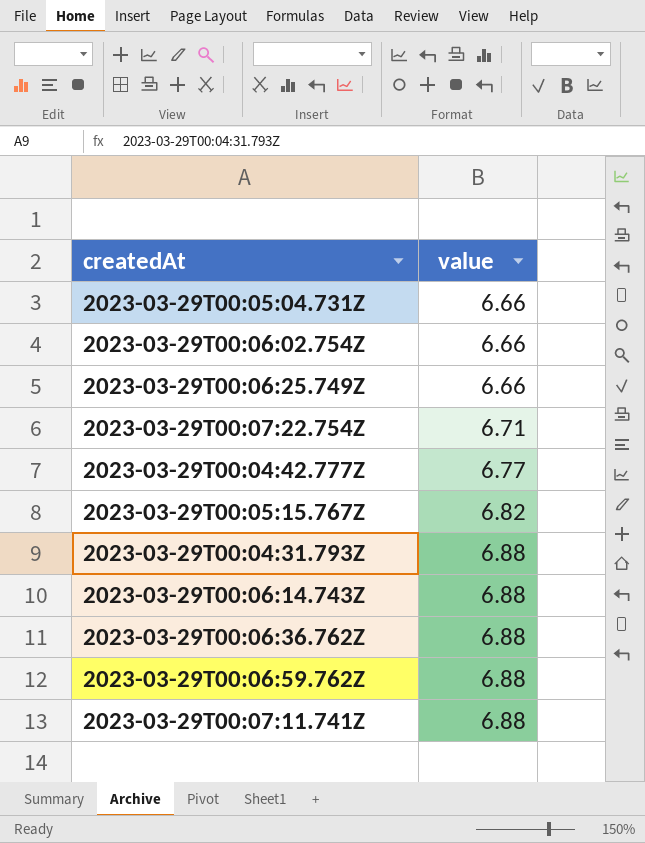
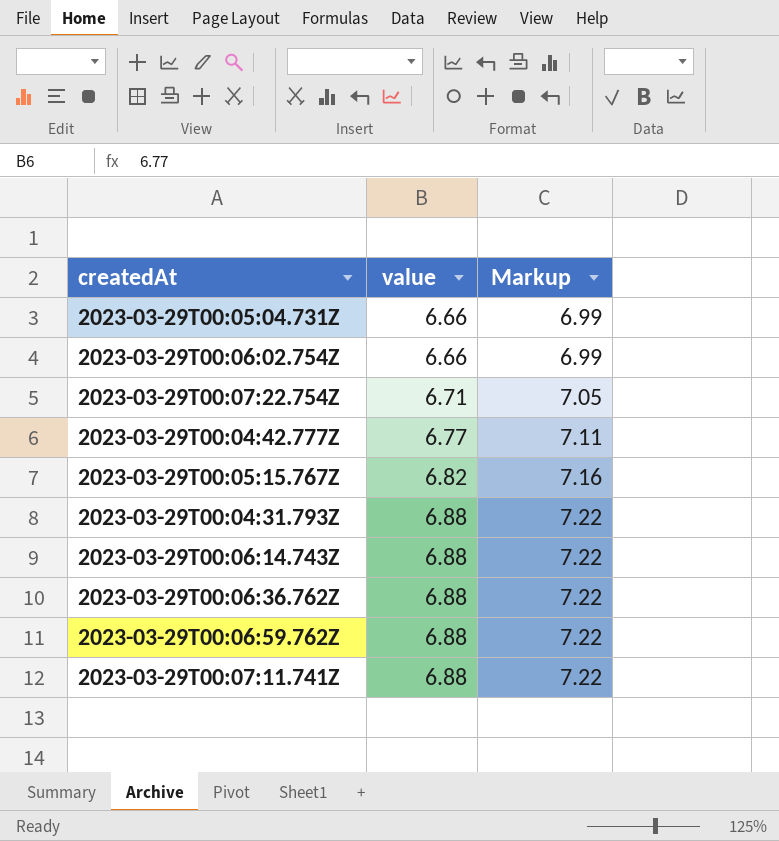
column Markup | formula: none -> [value] * 1.05
row 2023-03-29T00:06:25.749Z: 6.66 -> none

